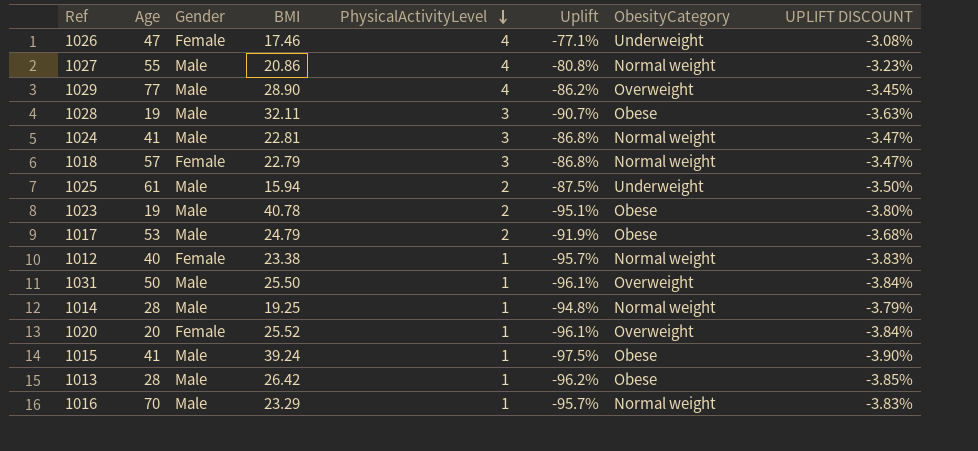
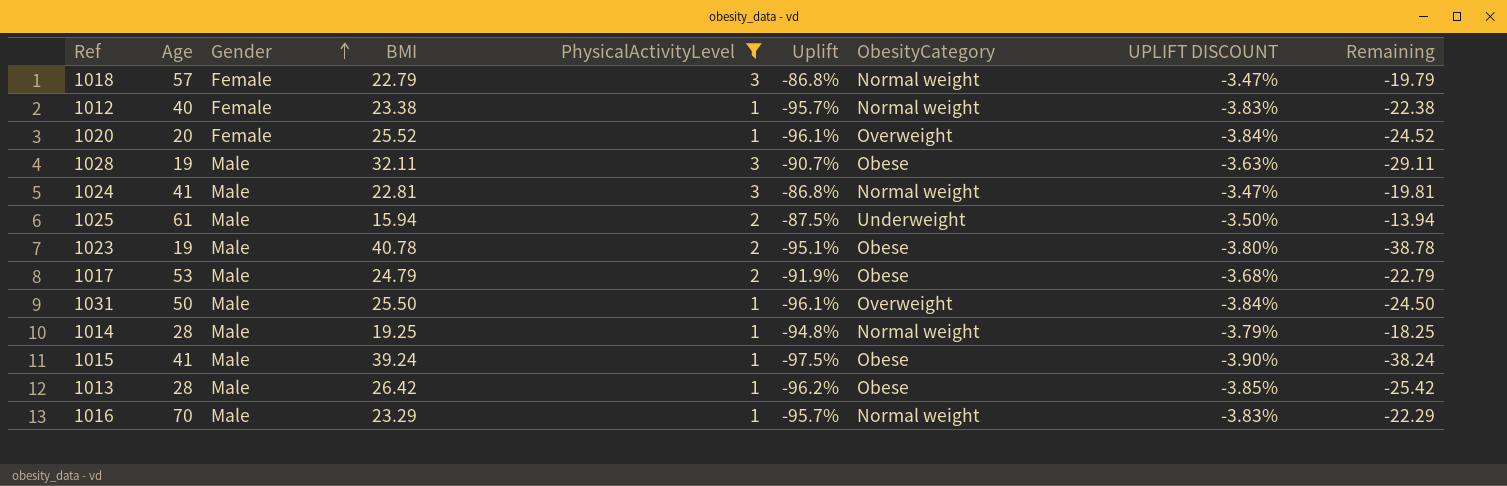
filter: none -> PhysicalActivityLevel != 4
row order: PhysicalActivityLevel descending -> Gender ascending
column Remaining | formula: none -> [PhysicalActivityLevel] - [BMI]

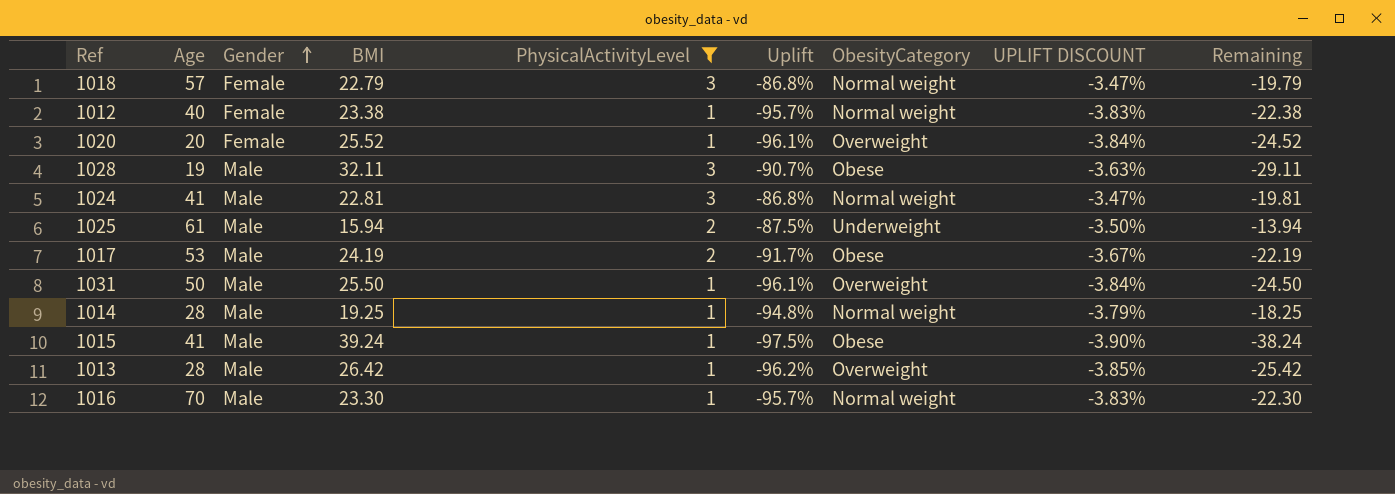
row 1023: 19 | Male | 40.78 | 2 | -95.1% | Obese | -3.80% | -38.78 -> none
1017 | BMI: 24.79 -> 24.19
1017 | Uplift: -91.9% -> -91.7%
1017 | UPLIFT DISCOUNT: -3.68% -> -3.67%
1017 | Remaining: -22.79 -> -22.19
1013 | ObesityCategory: Obese -> Overweight
1016 | BMI: 23.29 -> 23.30
1016 | Remaining: -22.29 -> -22.30

